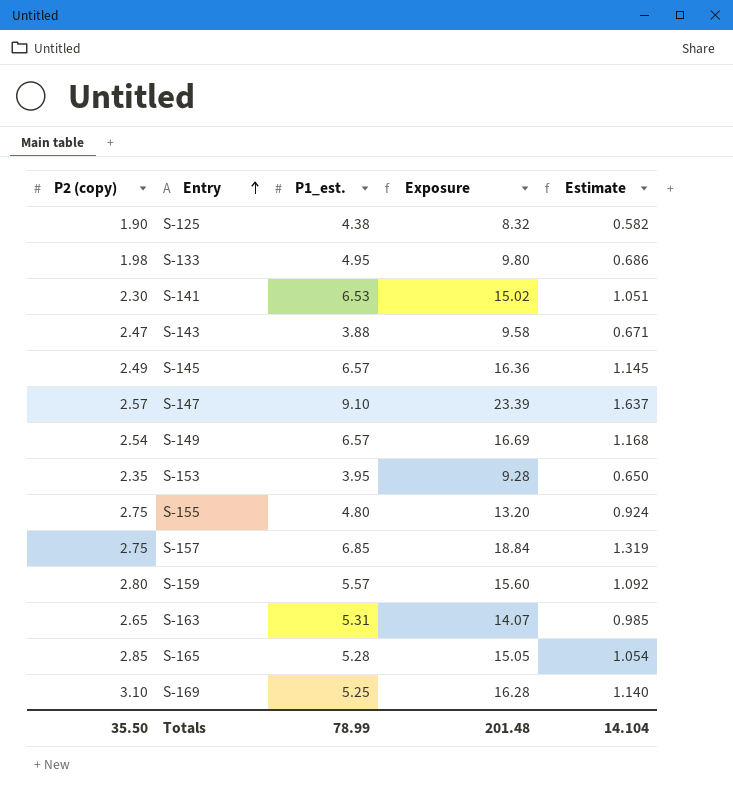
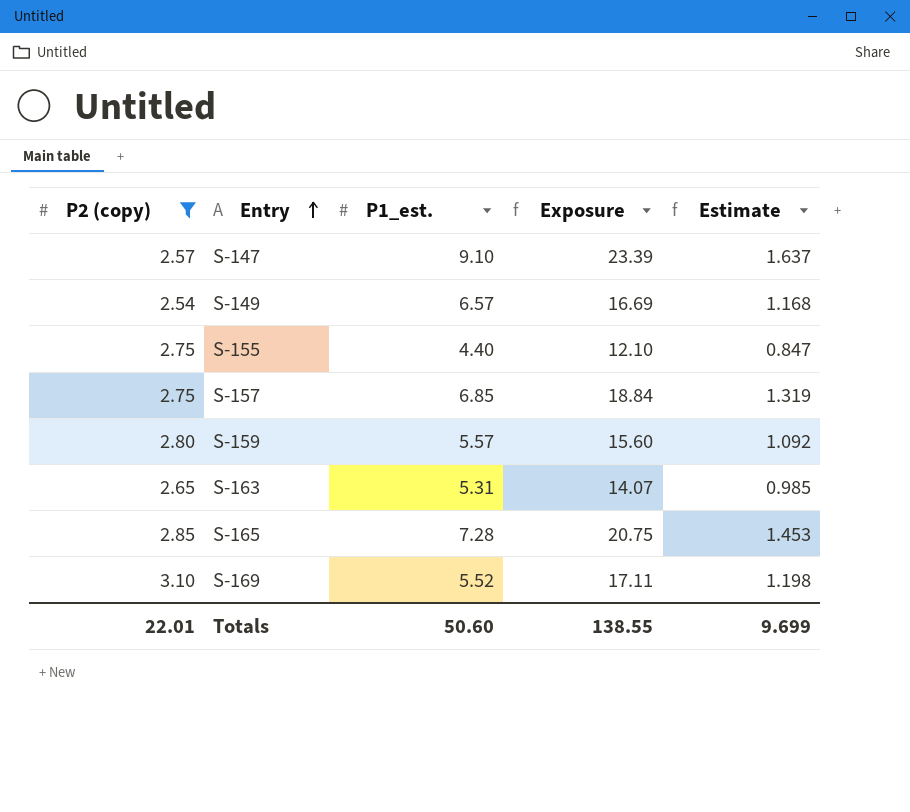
filter: none -> P2 (copy) >= 2.54
S-155 | P1_est.: 4.80 -> 4.40
S-155 | Exposure: 13.20 -> 12.10
S-155 | Estimate: 0.924 -> 0.847
S-165 | P1_est.: 5.28 -> 7.28
S-165 | Exposure: 15.05 -> 20.75
S-165 | Estimate: 1.054 -> 1.453
S-169 | P1_est.: 5.25 -> 5.52
S-169 | Exposure: 16.28 -> 17.11
S-169 | Estimate: 1.140 -> 1.198
Totals | P2 (copy): 35.50 -> 22.01
Totals | P1_est.: 78.99 -> 50.60
Totals | Exposure: 201.48 -> 138.55
Totals | Estimate: 14.104 -> 9.699

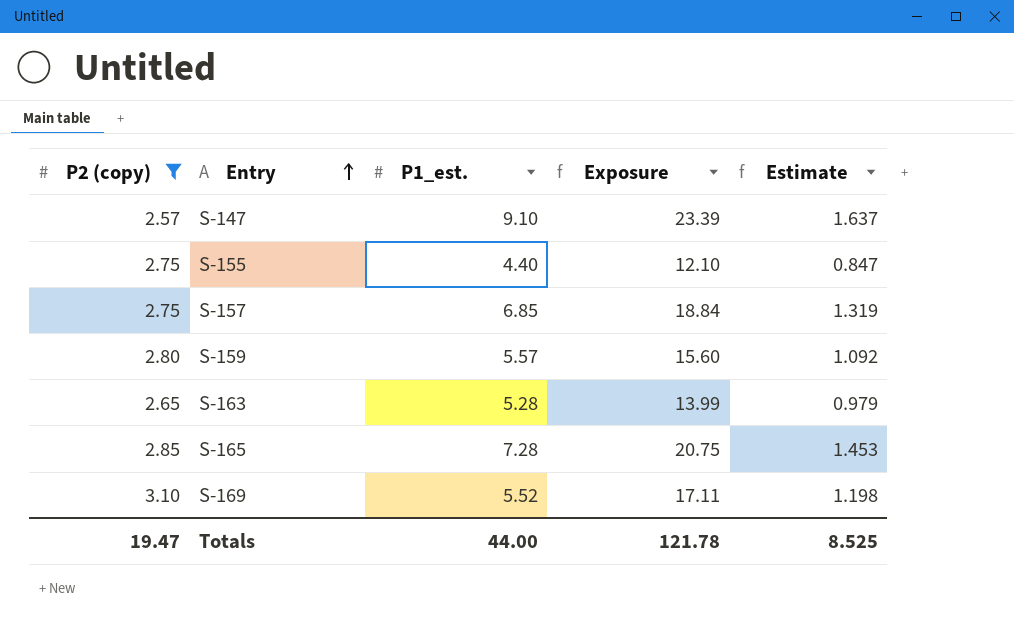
row S-149: 2.54 | 6.57 | 16.69 | 1.168 -> none
S-163 | P1_est.: 5.31 -> 5.28
S-163 | Exposure: 14.07 -> 13.99
S-163 | Estimate: 0.985 -> 0.979
Totals | P2 (copy): 22.01 -> 19.47
Totals | P1_est.: 50.60 -> 44.00
Totals | Exposure: 138.55 -> 121.78
Totals | Estimate: 9.699 -> 8.525

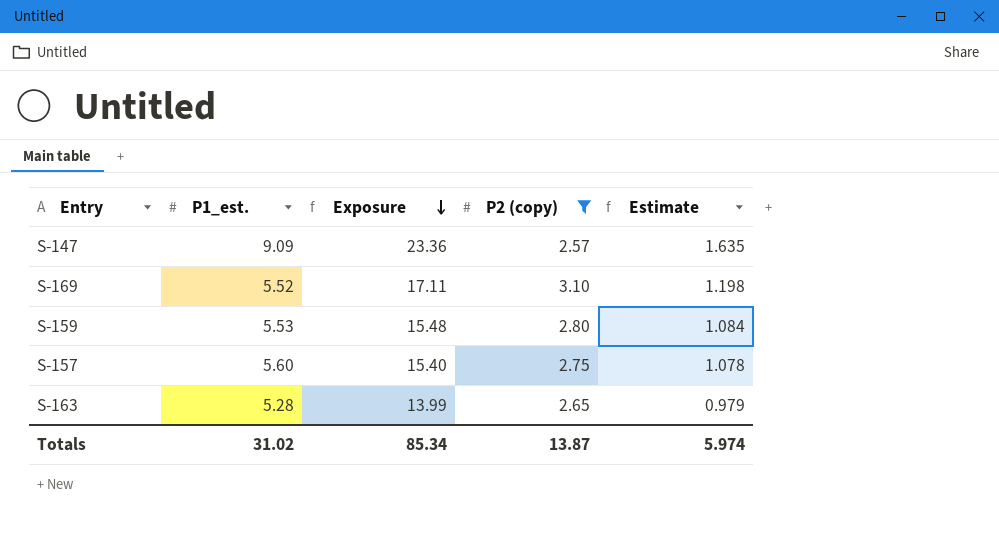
row order: Entry ascending -> Exposure descending
column P2 (copy) | position: 1 -> 4
row S-155: 2.75 | 4.40 | 12.10 | 0.847 -> none
row S-165: 2.85 | 7.28 | 20.75 | 1.453 -> none
S-147 | P1_est.: 9.10 -> 9.09
S-147 | Exposure: 23.39 -> 23.36
S-147 | Estimate: 1.637 -> 1.635
S-159 | P1_est.: 5.57 -> 5.53
S-159 | Exposure: 15.60 -> 15.48
S-159 | Estimate: 1.092 -> 1.084
S-157 | P1_est.: 6.85 -> 5.60
S-157 | Exposure: 18.84 -> 15.40
S-157 | Estimate: 1.319 -> 1.078
Totals | P1_est.: 44.00 -> 31.02
Totals | Exposure: 121.78 -> 85.34
Totals | P2 (copy): 19.47 -> 13.87
Totals | Estimate: 8.525 -> 5.974

